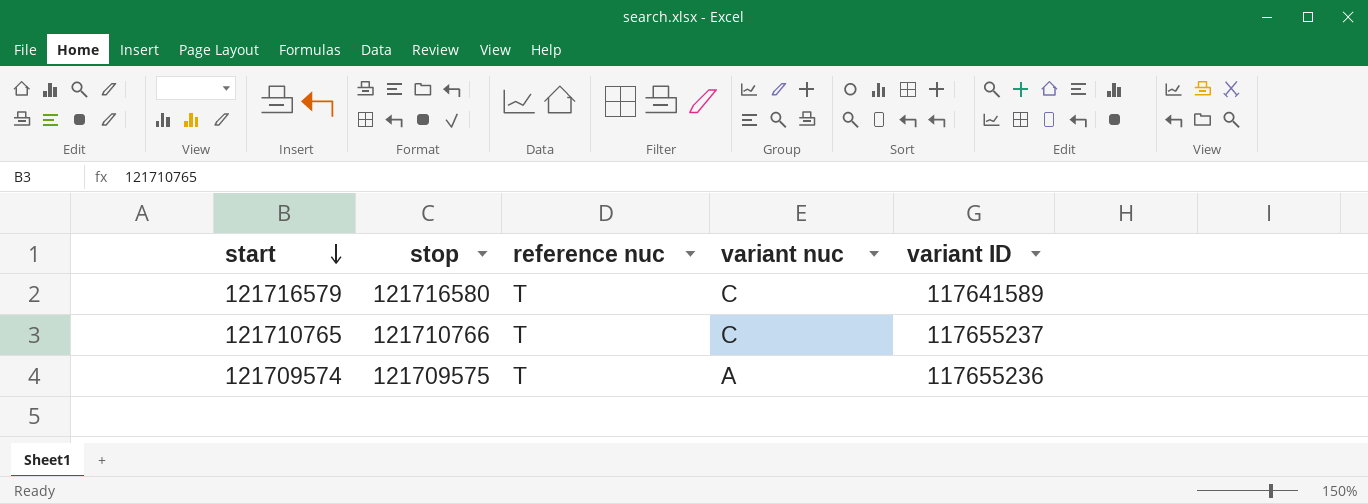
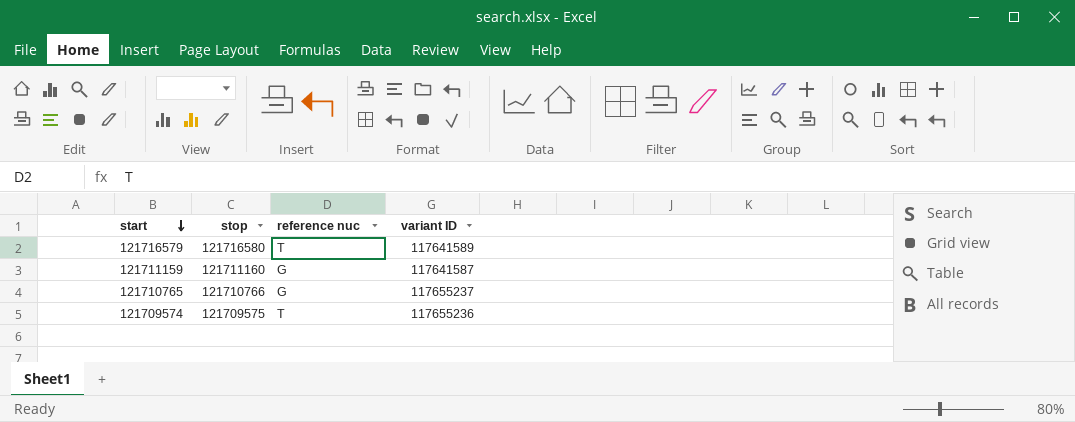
column variant nuc | position: 4 -> none
row 121711159: none -> 121711160 | G | 117641587
121710765 | reference nuc: T -> G

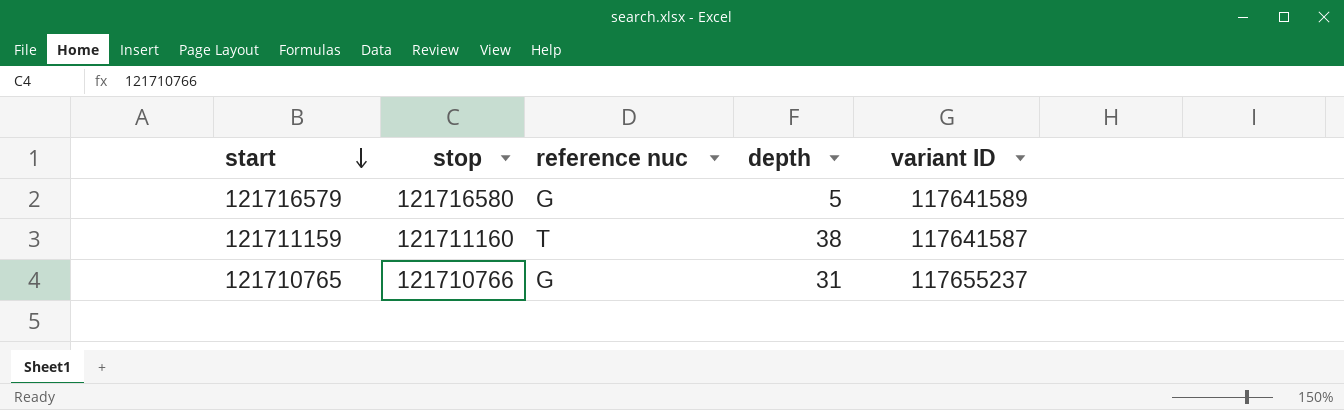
column depth | position: none -> 4
row 121709574: 121709575 | T | 117655236 -> none
121716579 | reference nuc: T -> G
121711159 | reference nuc: G -> T

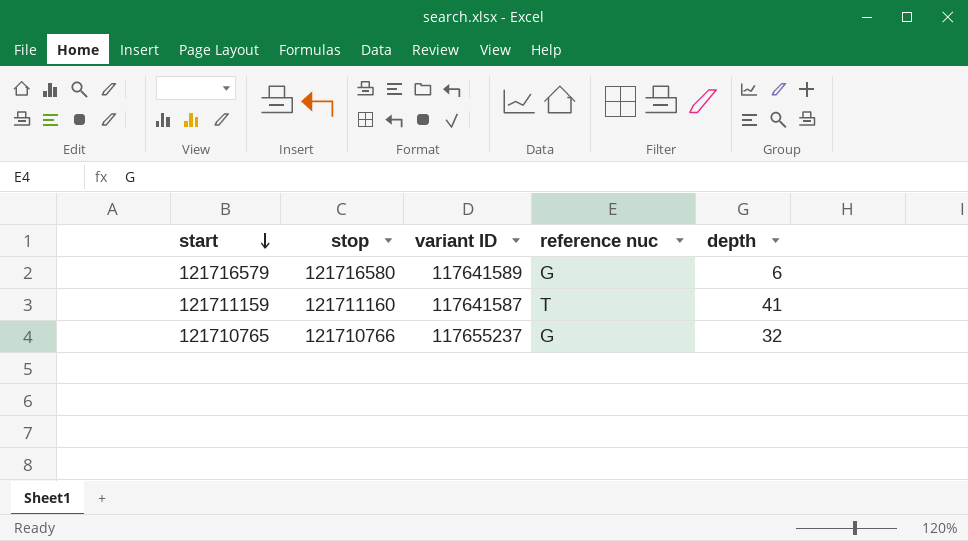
column variant ID | position: 5 -> 3
121716579 | depth: 5 -> 6
121711159 | depth: 38 -> 41
121710765 | depth: 31 -> 32

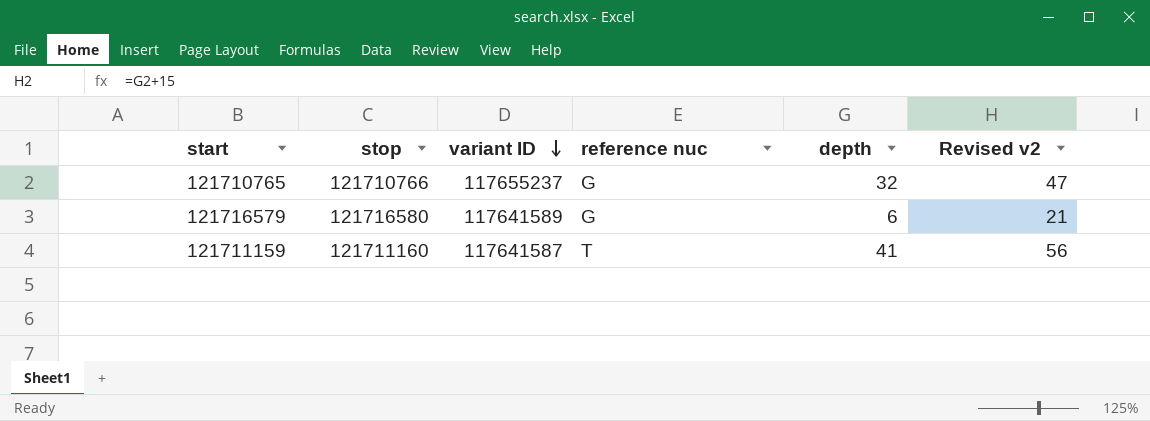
row order: start descending -> variant ID descending
column Revised v2 | formula: none -> [depth] + 15

